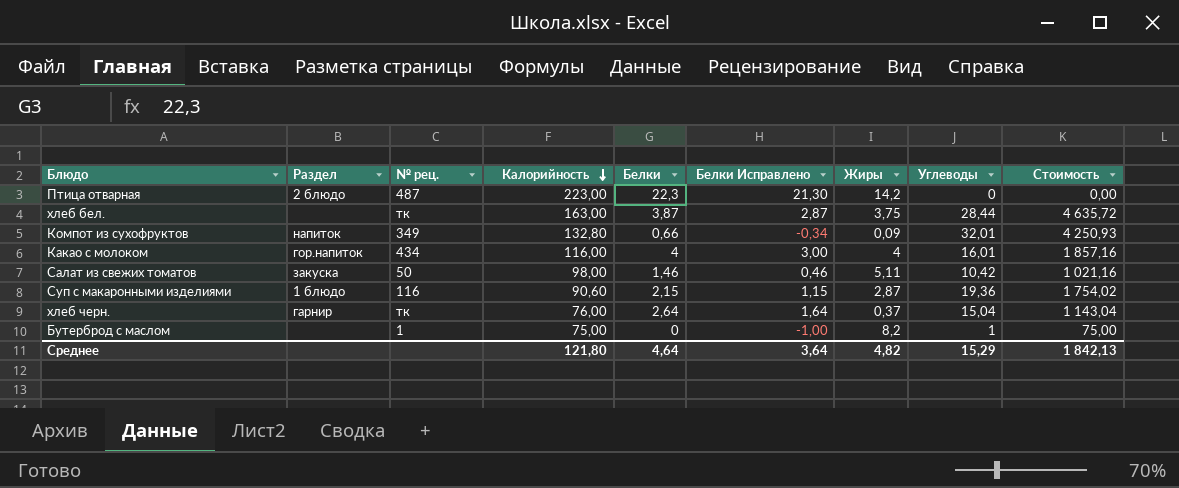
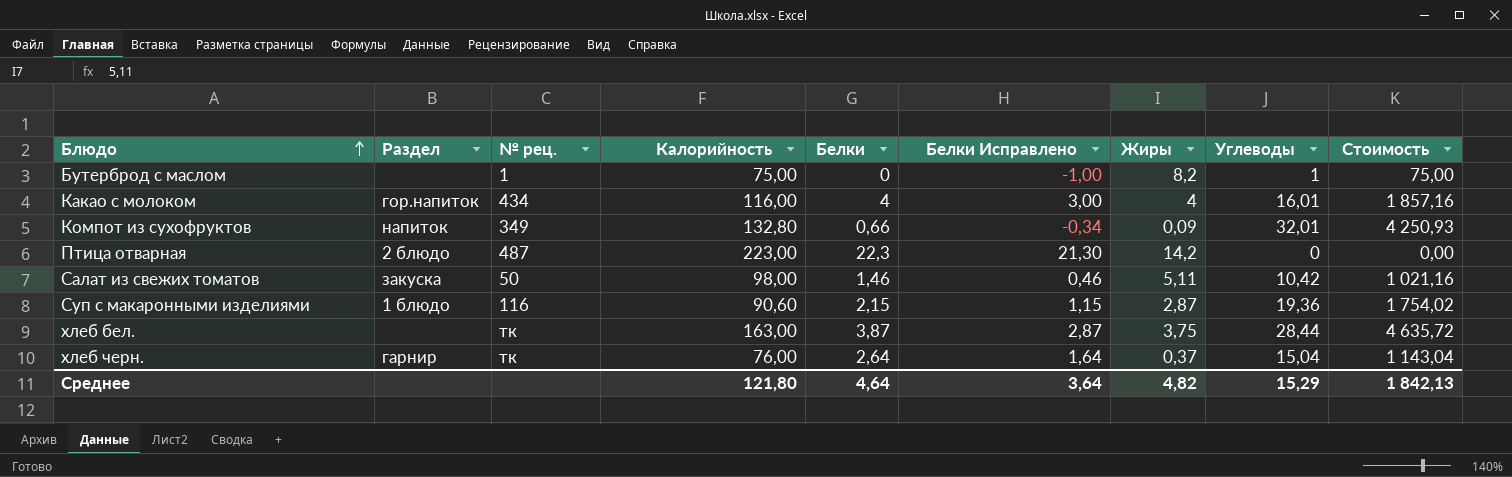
row order: Калорийность descending -> Блюдо ascending

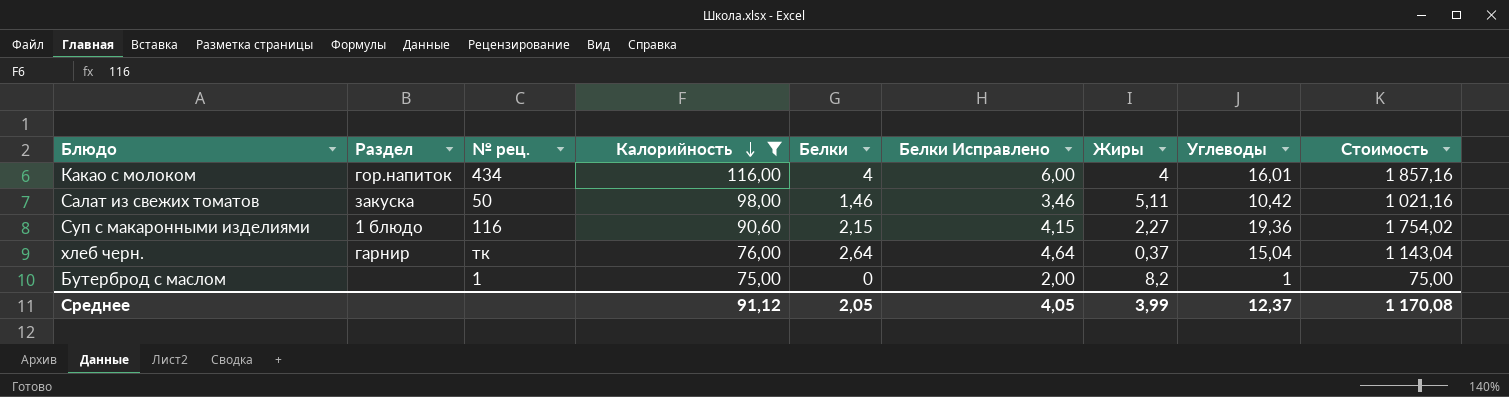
filter: none -> Калорийность <= 116,00
row order: Блюдо ascending -> Калорийность descending
column Белки Исправлено | formula: [Белки] - 1 -> [Белки] + 2
Суп с макаронными изделиями | Жиры: 2,87 -> 2,27
Среднее | Калорийность: 121,80 -> 91,12
Среднее | Белки: 4,64 -> 2,05
Среднее | Белки Исправлено: 3,64 -> 4,05
Среднее | Жиры: 4,82 -> 3,99
Среднее | Углеводы: 15,29 -> 12,37
Среднее | Стоимость: 1 842,13 -> 1 170,08

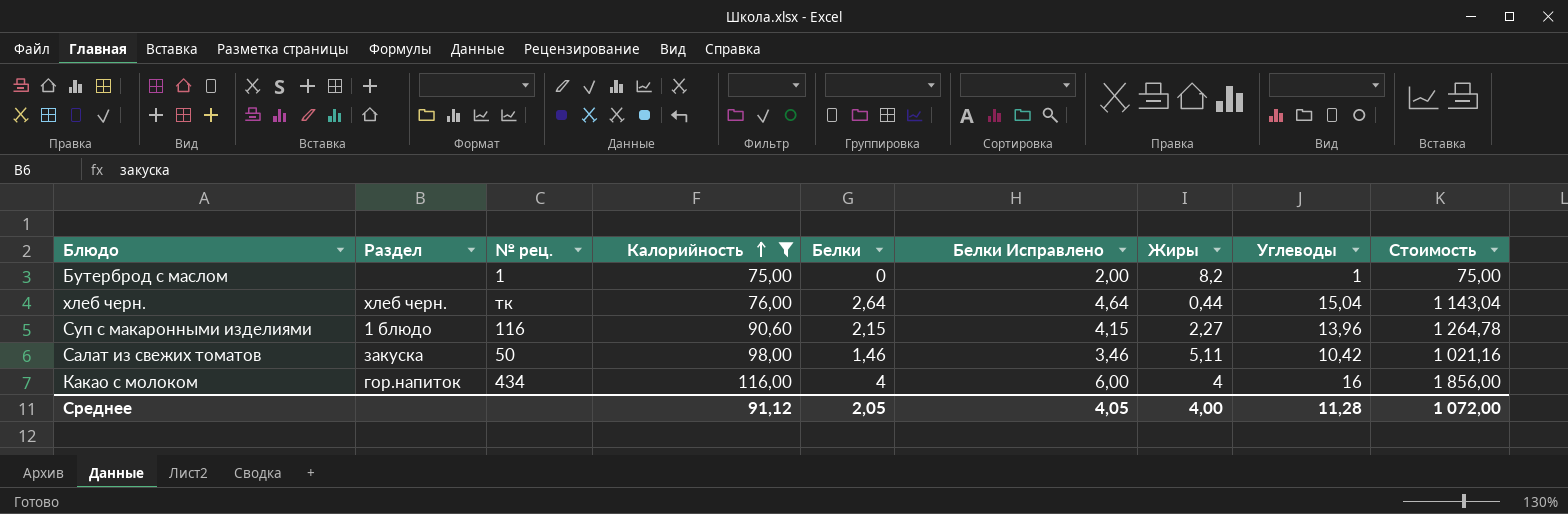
row order: Калорийность descending -> Калорийность ascending
хлеб черн. | Раздел: гарнир -> хлеб черн.
хлеб черн. | Жиры: 0,37 -> 0,44
Суп с макаронными изделиями | Углеводы: 19,36 -> 13,96
Суп с макаронными изделиями | Стоимость: 1 754,02 -> 1 264,78
Какао с молоком | Углеводы: 16,01 -> 16
Какао с молоком | Стоимость: 1 857,16 -> 1 856,00
Среднее | Жиры: 3,99 -> 4,00
Среднее | Углеводы: 12,37 -> 11,28
Среднее | Стоимость: 1 170,08 -> 1 072,00

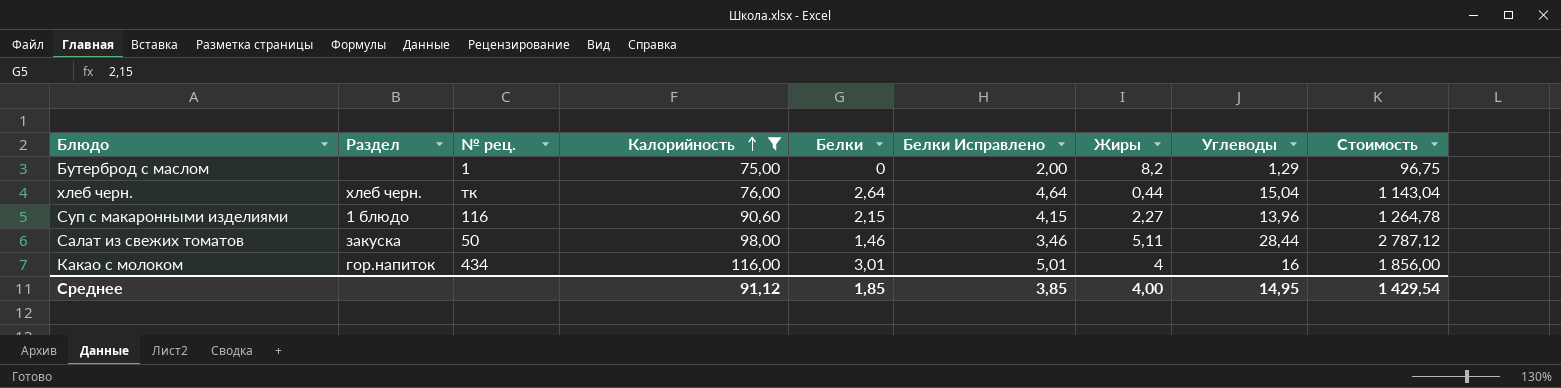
Бутерброд с маслом | Углеводы: 1 -> 1,29
Бутерброд с маслом | Стоимость: 75,00 -> 96,75
Салат из свежих томатов | Углеводы: 10,42 -> 28,44
Салат из свежих томатов | Стоимость: 1 021,16 -> 2 787,12
Какао с молоком | Белки: 4 -> 3,01
Какао с молоком | Белки Исправлено: 6,00 -> 5,01
Среднее | Белки: 2,05 -> 1,85
Среднее | Белки Исправлено: 4,05 -> 3,85
Среднее | Углеводы: 11,28 -> 14,95
Среднее | Стоимость: 1 072,00 -> 1 429,54

